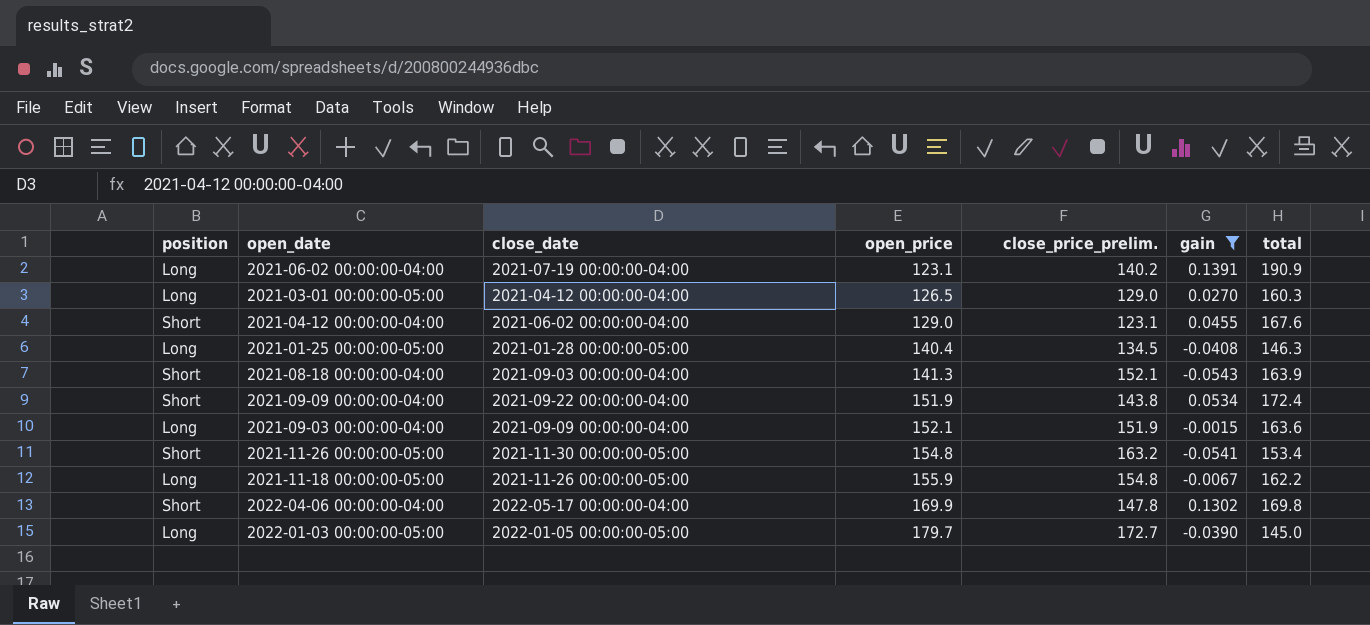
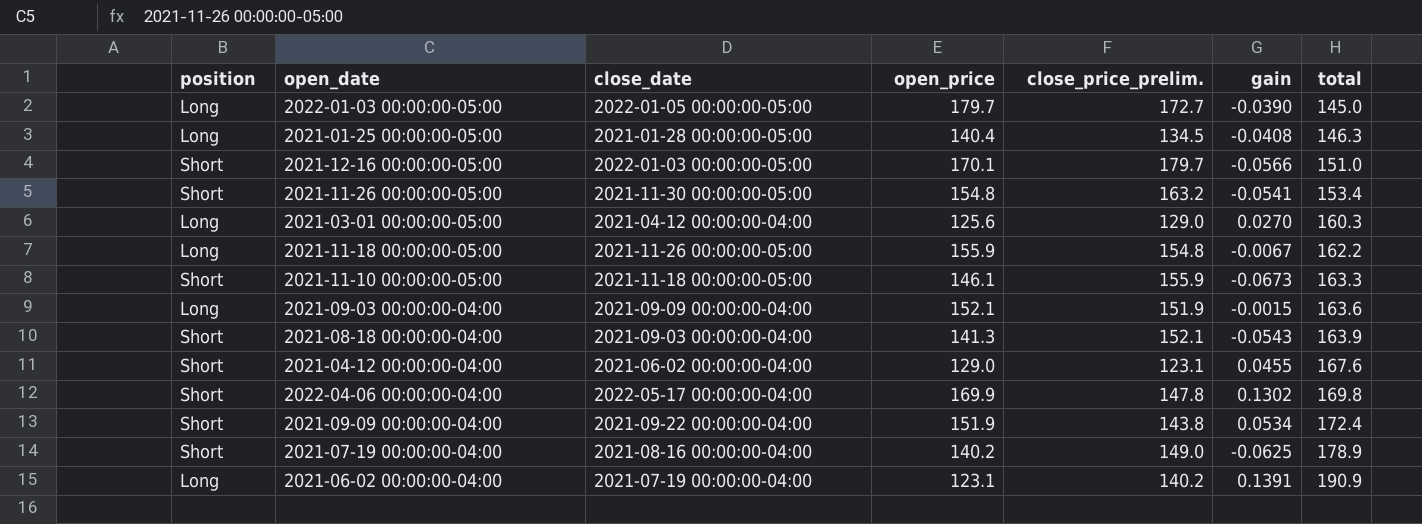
filter: gain >= -0.0543 -> none
row order: open_price ascending -> total ascending
2021-03-01 00:00:00-05:00 | open_price: 126.5 -> 125.6

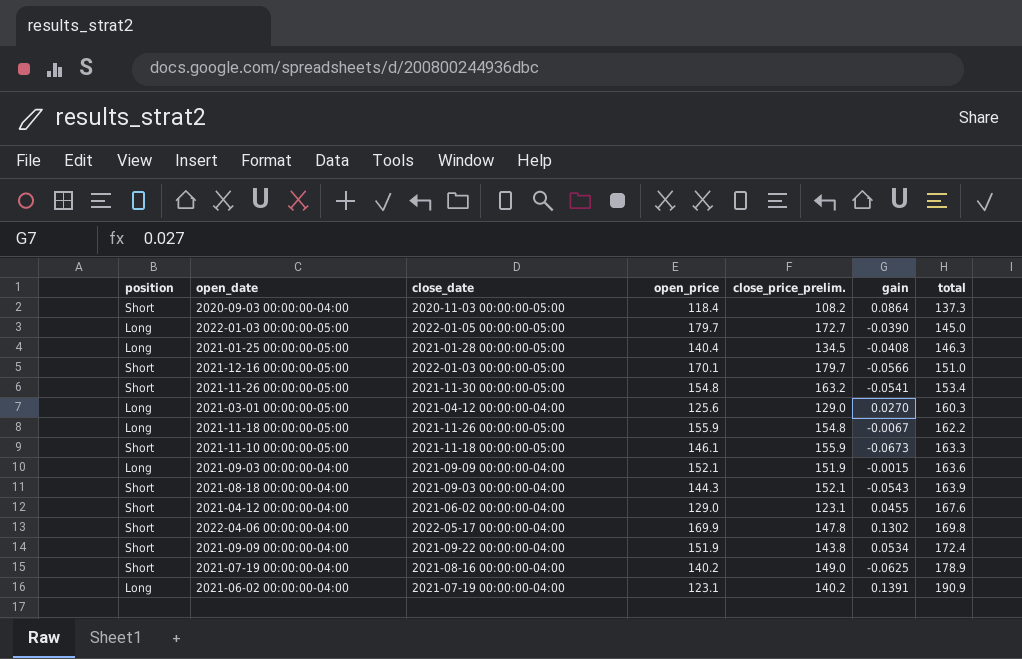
row 2020-09-03 00:00:00-04:00: none -> Short | 2020-11-03 00:00:00-05:00 | 118.4 | 108.2 | 0.0864 | 137.3
2021-08-18 00:00:00-04:00 | open_price: 141.3 -> 144.3

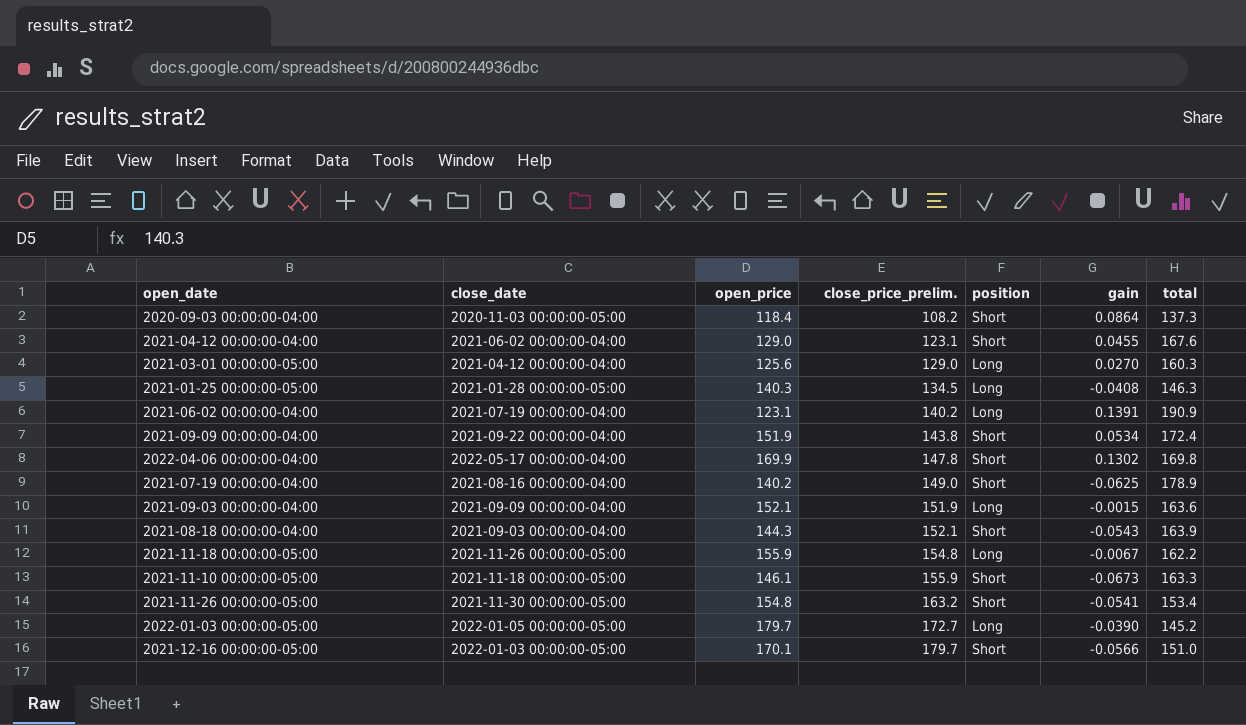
row order: total ascending -> close_price_prelim. ascending
column position | position: 1 -> 5
2021-01-25 00:00:00-05:00 | open_price: 140.4 -> 140.3
2022-01-03 00:00:00-05:00 | total: 145.0 -> 145.2

